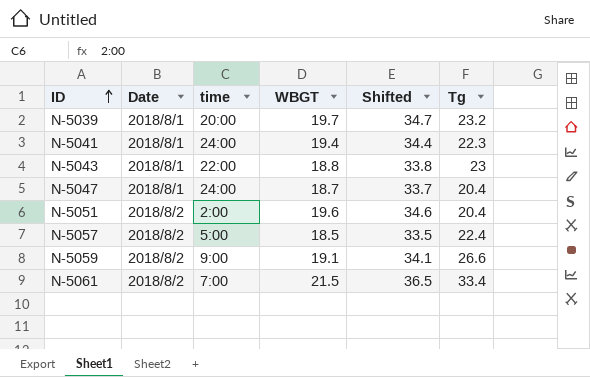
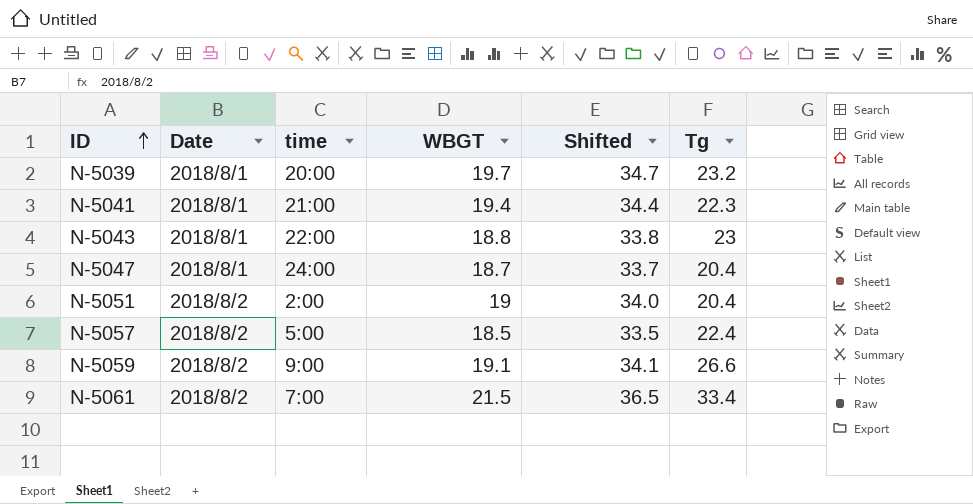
N-5041 | time: 24:00 -> 21:00
N-5051 | WBGT: 19.6 -> 19
N-5051 | Shifted: 34.6 -> 34.0

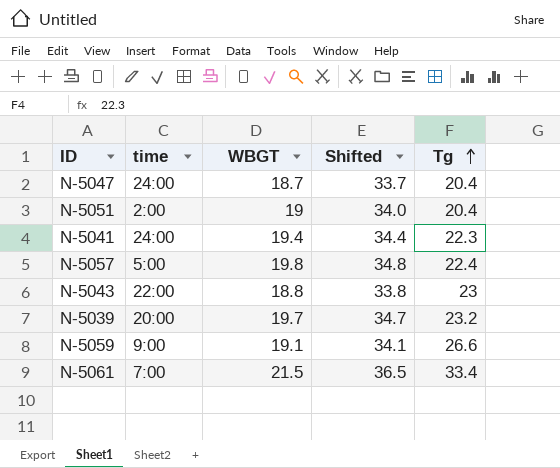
row order: ID ascending -> Tg ascending
column Date | position: 2 -> none
N-5041 | time: 21:00 -> 24:00
N-5057 | WBGT: 18.5 -> 19.8
N-5057 | Shifted: 33.5 -> 34.8

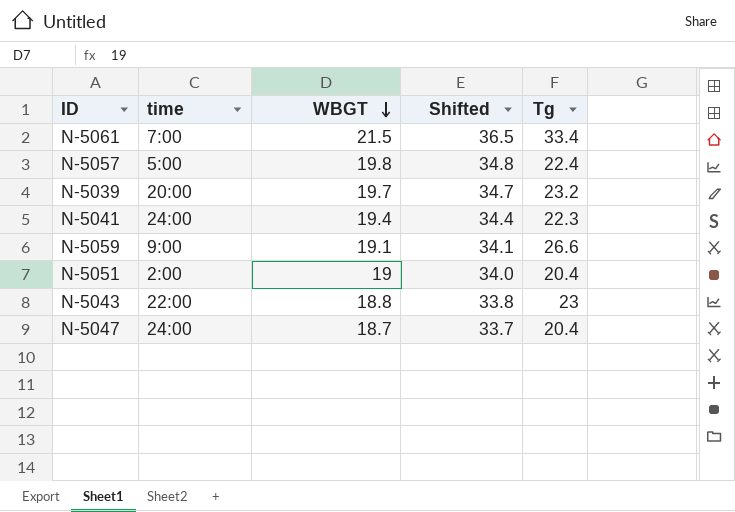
row order: Tg ascending -> WBGT descending

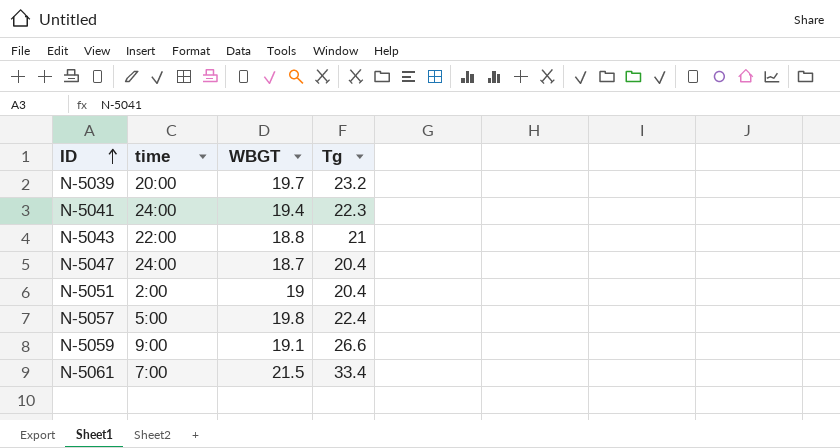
row order: WBGT descending -> ID ascending
column Shifted | formula: [WBGT] + 15 -> none
N-5043 | Tg: 23 -> 21

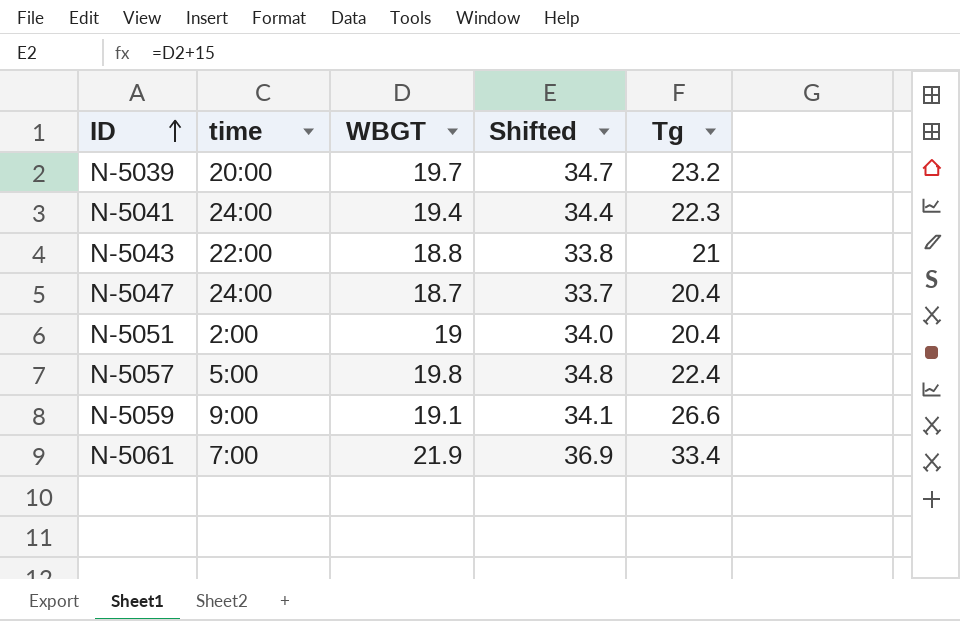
column Shifted | formula: none -> [WBGT] + 15
N-5061 | WBGT: 21.5 -> 21.9

